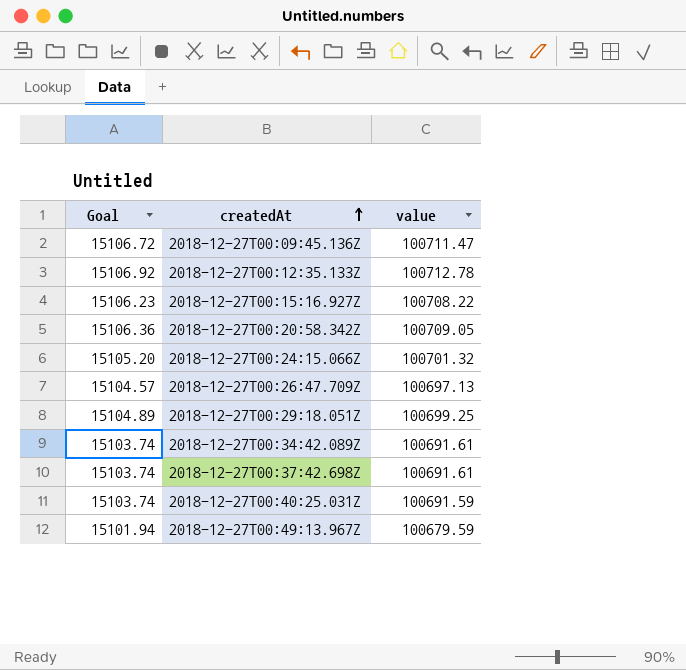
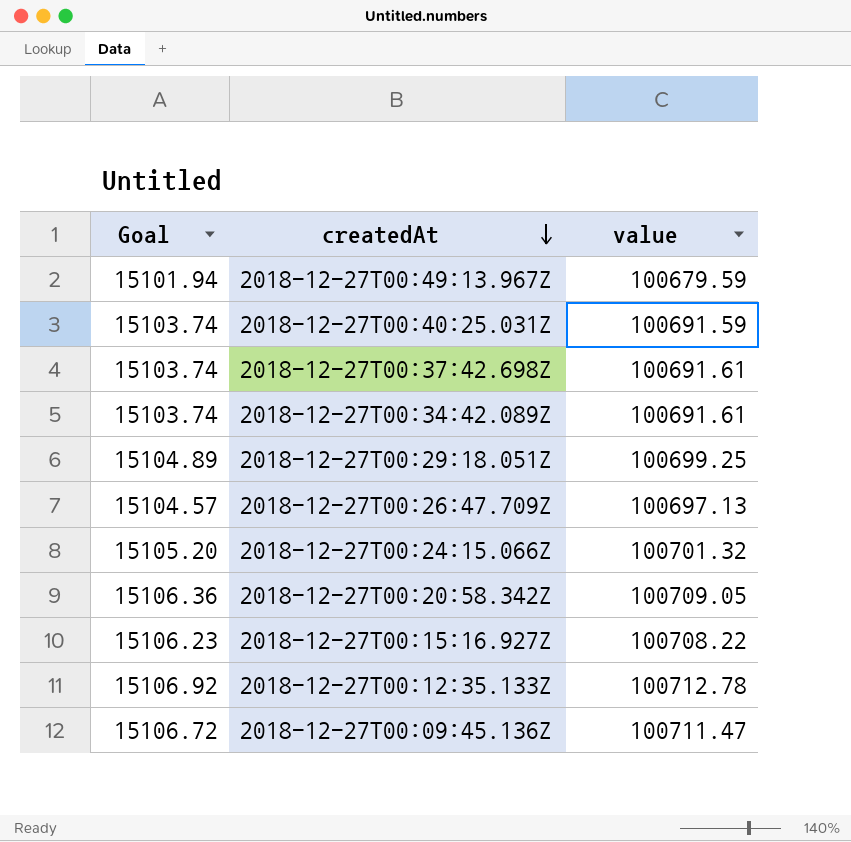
row order: createdAt ascending -> createdAt descending

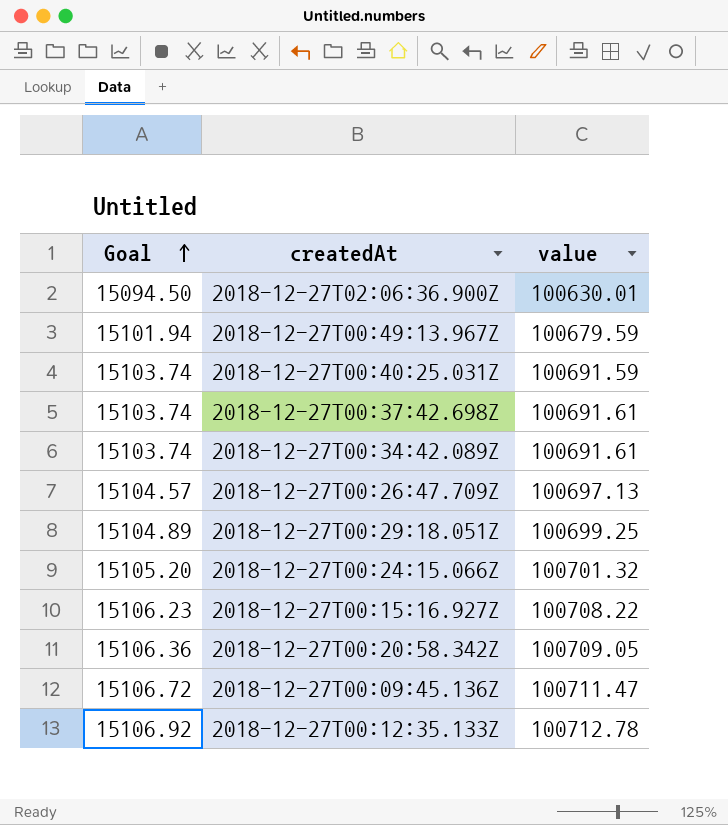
row order: createdAt descending -> Goal ascending
row 2018-12-27T02:06:36.900Z: none -> 15094.50 | 100630.01

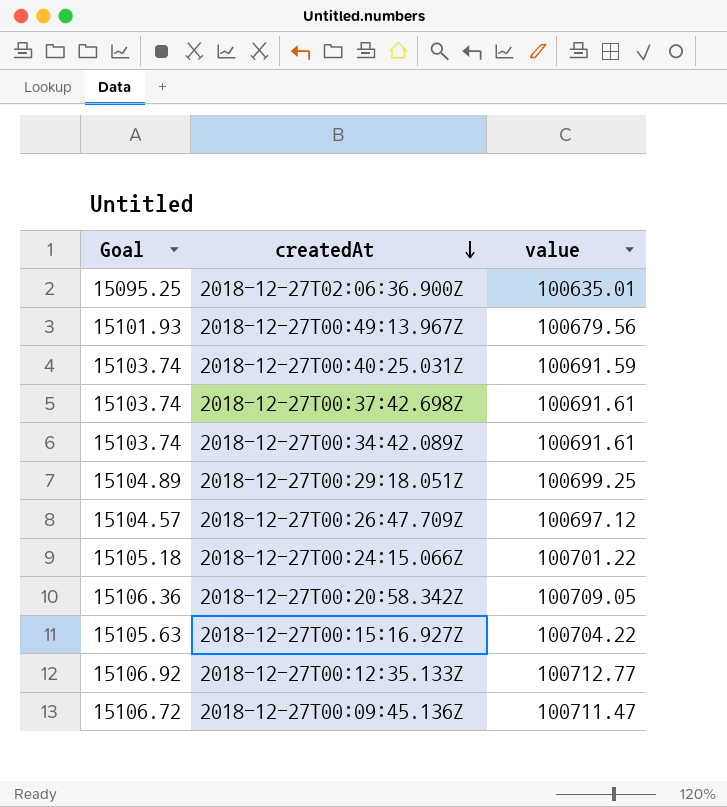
row order: Goal ascending -> createdAt descending
2018-12-27T02:06:36.900Z | Goal: 15094.50 -> 15095.25
2018-12-27T02:06:36.900Z | value: 100630.01 -> 100635.01
2018-12-27T00:49:13.967Z | Goal: 15101.94 -> 15101.93
2018-12-27T00:49:13.967Z | value: 100679.59 -> 100679.56
2018-12-27T00:26:47.709Z | value: 100697.13 -> 100697.12
2018-12-27T00:24:15.066Z | Goal: 15105.20 -> 15105.18
2018-12-27T00:24:15.066Z | value: 100701.32 -> 100701.22
2018-12-27T00:15:16.927Z | Goal: 15106.23 -> 15105.63
2018-12-27T00:15:16.927Z | value: 100708.22 -> 100704.22
2018-12-27T00:12:35.133Z | value: 100712.78 -> 100712.77

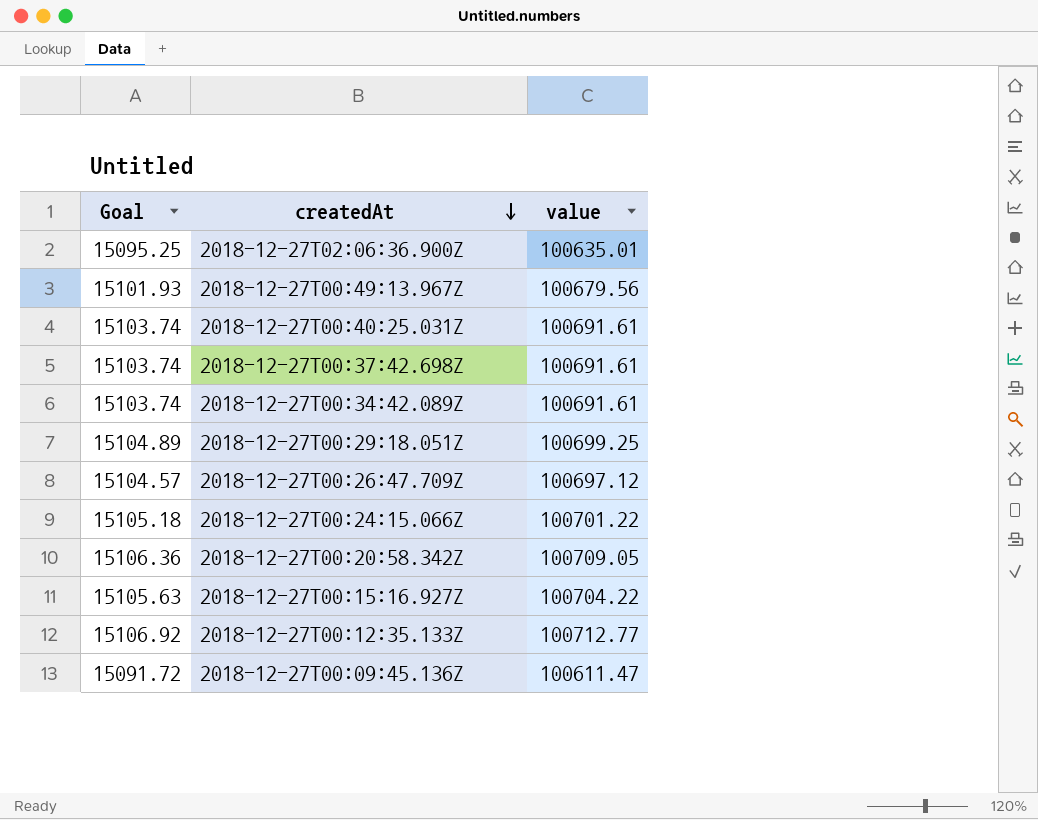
2018-12-27T00:40:25.031Z | value: 100691.59 -> 100691.61
2018-12-27T00:09:45.136Z | Goal: 15106.72 -> 15091.72
2018-12-27T00:09:45.136Z | value: 100711.47 -> 100611.47

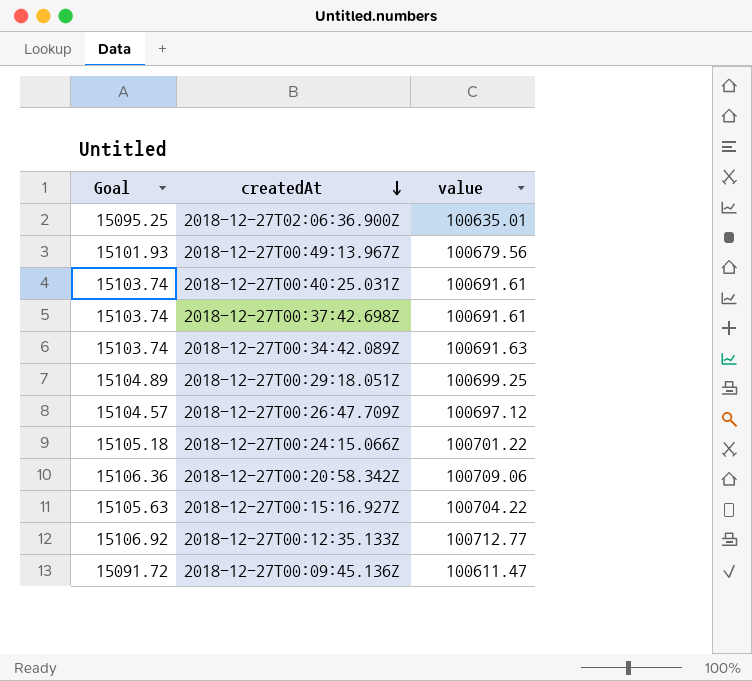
2018-12-27T00:34:42.089Z | value: 100691.61 -> 100691.63
2018-12-27T00:20:58.342Z | value: 100709.05 -> 100709.06

